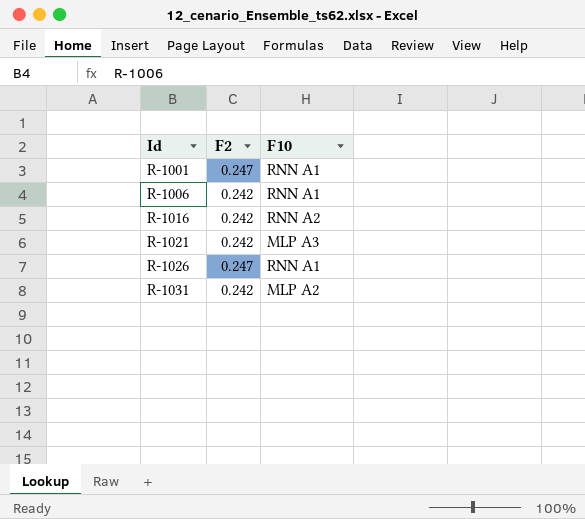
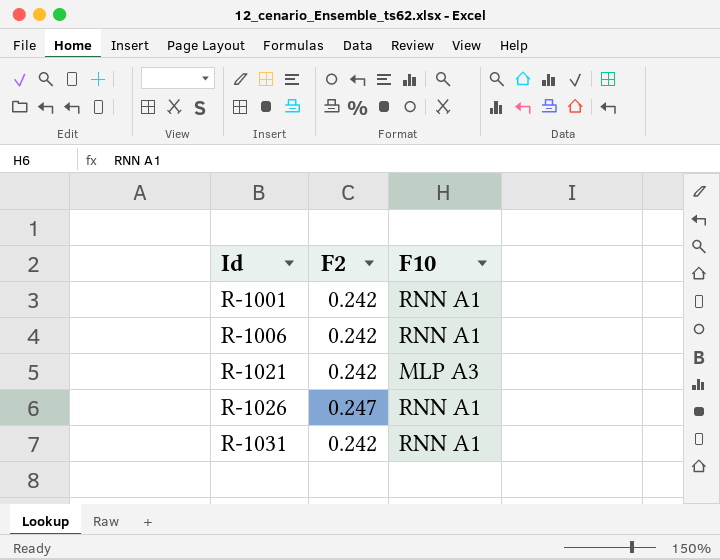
row R-1016: 0.242 | RNN A2 -> none
R-1001 | F2: 0.247 -> 0.242
R-1031 | F10: MLP A2 -> RNN A1

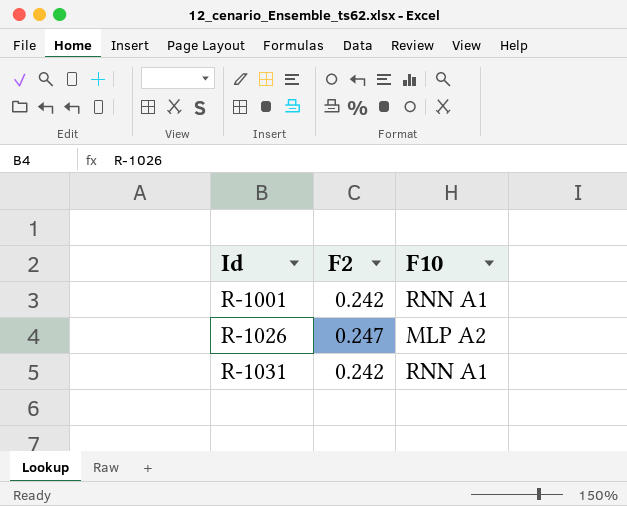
row R-1006: 0.242 | RNN A1 -> none
row R-1021: 0.242 | MLP A3 -> none
R-1026 | F10: RNN A1 -> MLP A2

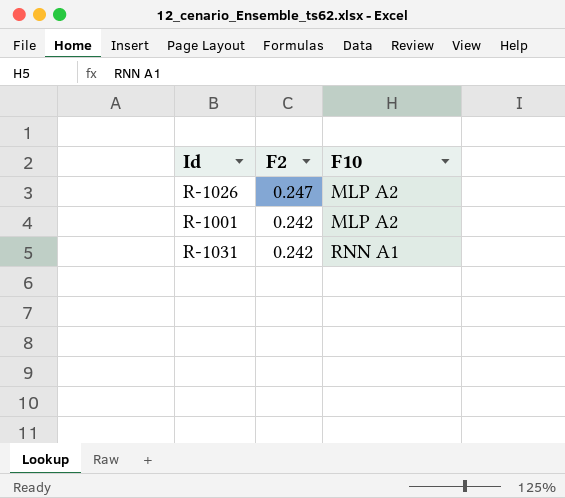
row order: Id ascending -> F2 descending
R-1001 | F10: RNN A1 -> MLP A2

